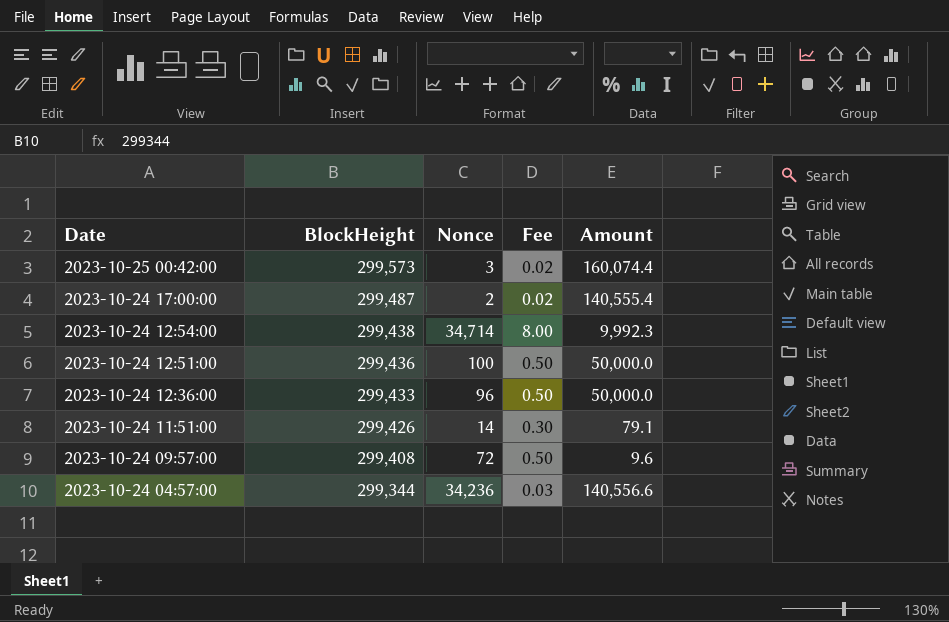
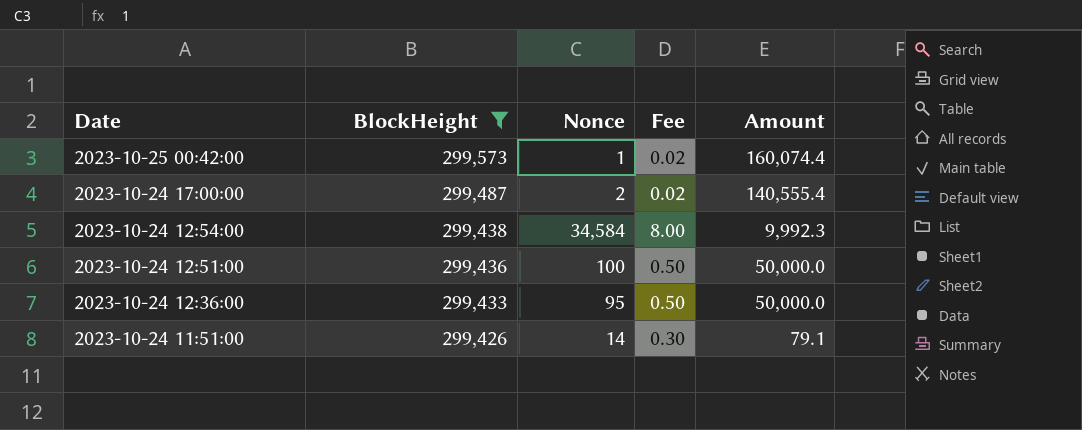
filter: none -> BlockHeight >= 299,426
2023-10-25 00:42:00 | Nonce: 3 -> 1
2023-10-24 12:54:00 | Nonce: 34,714 -> 34,584
2023-10-24 12:36:00 | Nonce: 96 -> 95

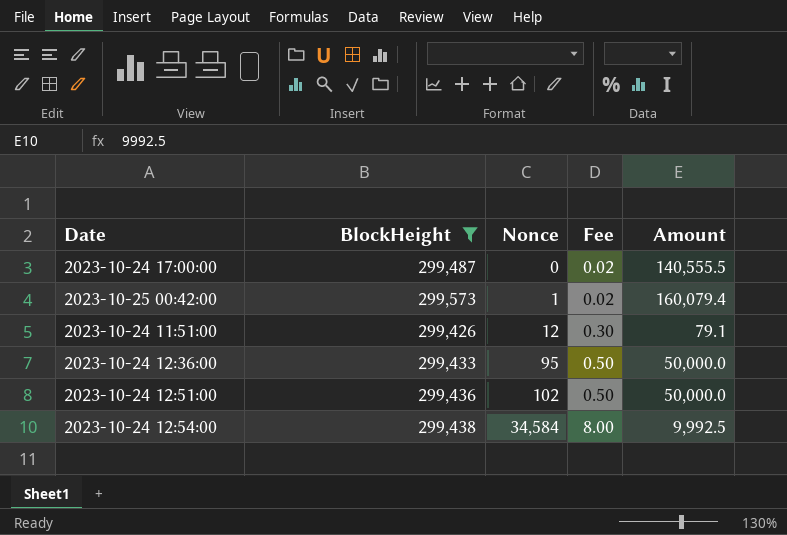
row order: Date descending -> Nonce ascending
2023-10-24 17:00:00 | Nonce: 2 -> 0
2023-10-24 17:00:00 | Amount: 140,555.4 -> 140,555.5
2023-10-25 00:42:00 | Amount: 160,074.4 -> 160,079.4
2023-10-24 11:51:00 | Nonce: 14 -> 12
2023-10-24 12:51:00 | Nonce: 100 -> 102
2023-10-24 12:54:00 | Amount: 9,992.3 -> 9,992.5

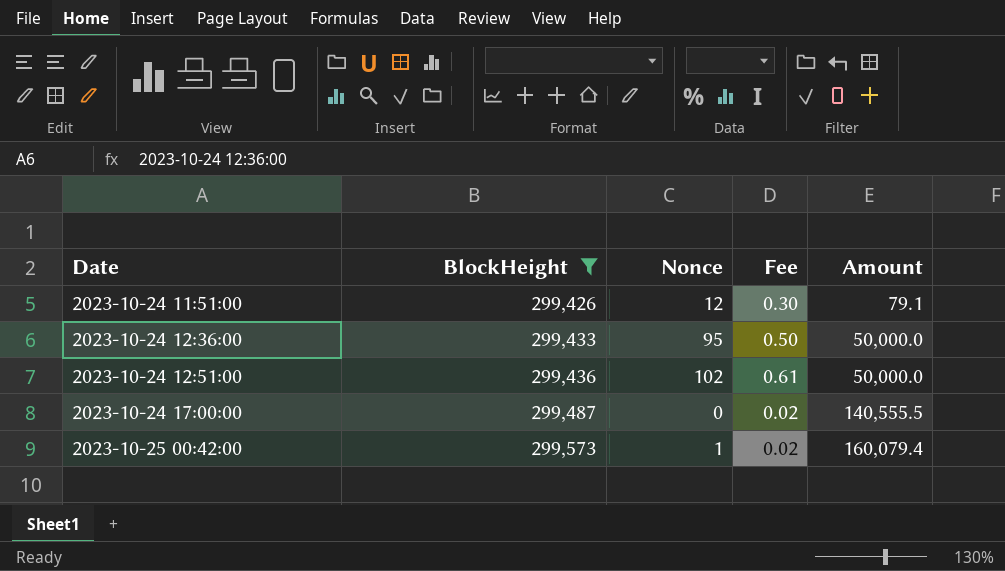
row order: Nonce ascending -> Date ascending
row 2023-10-24 12:54:00: 299,438 | 34,584 | 8.00 | 9,992.5 -> none
2023-10-24 12:51:00 | Fee: 0.50 -> 0.61

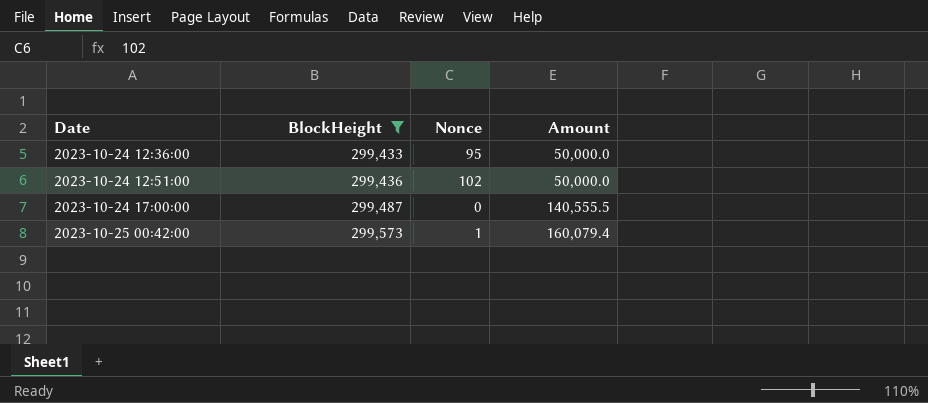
column Fee | position: 4 -> none
row 2023-10-24 11:51:00: 299,426 | 12 | 0.30 | 79.1 -> none

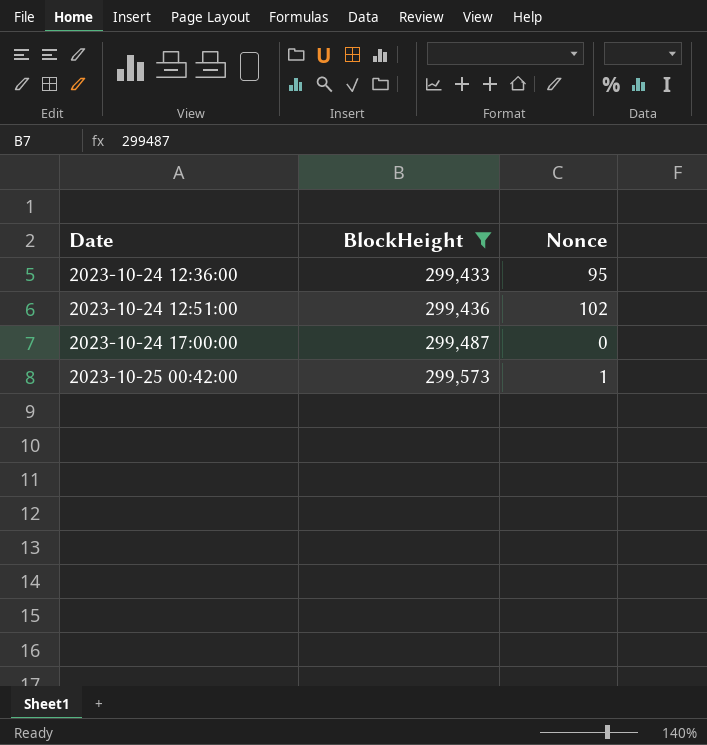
column Amount | position: 4 -> none

